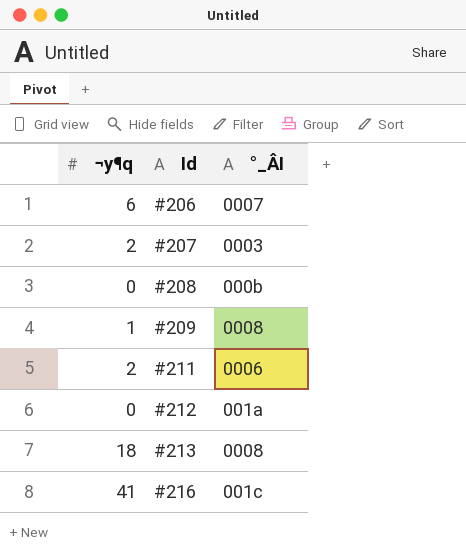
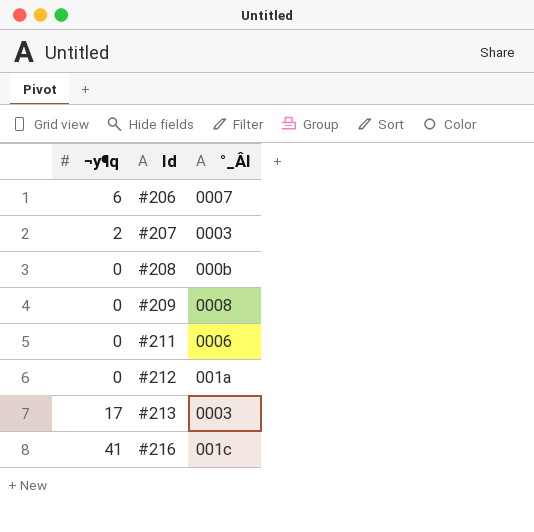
#209 | ¬y¶q: 1 -> 0
#211 | ¬y¶q: 2 -> 0
#213 | ¬y¶q: 18 -> 17
#213 | °_ÂI: 0008 -> 0003

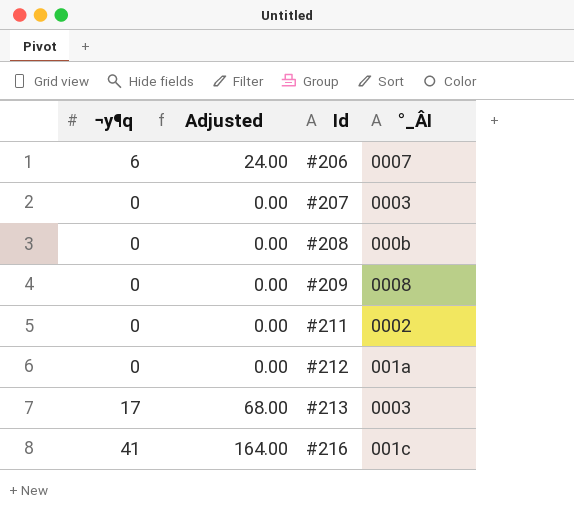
column Adjusted | formula: none -> [¬y¶q] * 4
#207 | ¬y¶q: 2 -> 0
#211 | °_ÂI: 0006 -> 0002

